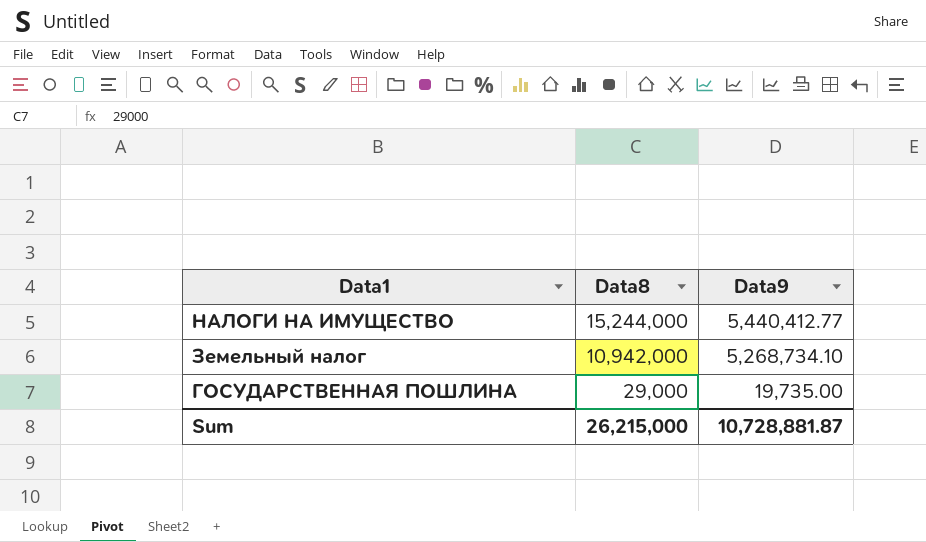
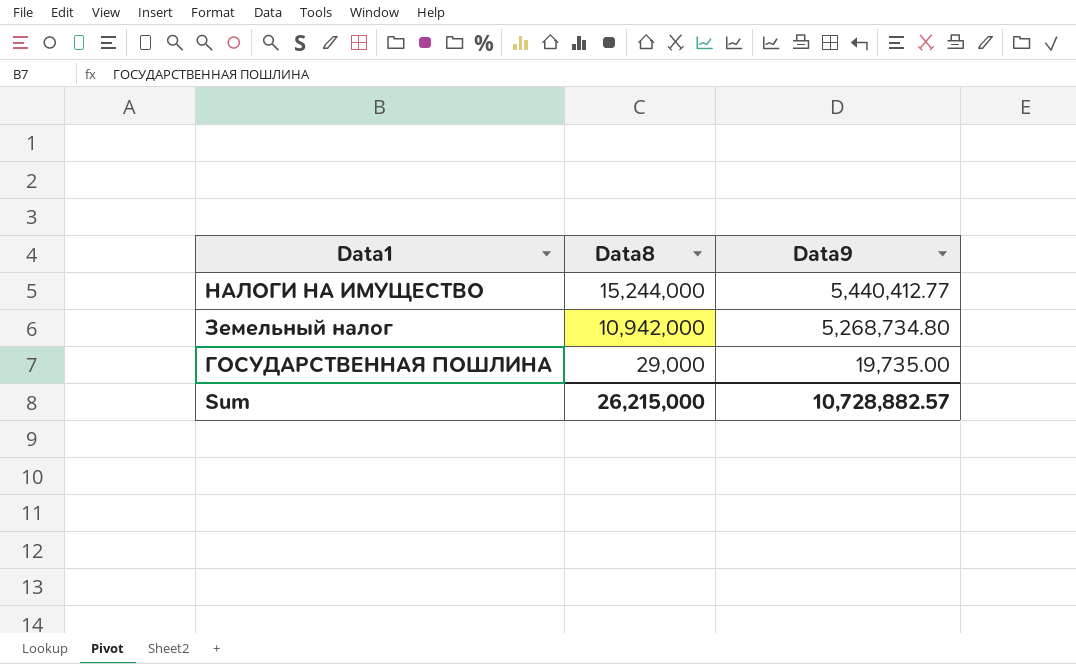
Земельный налог | Data9: 5,268,734.10 -> 5,268,734.80
Sum | Data9: 10,728,881.87 -> 10,728,882.57

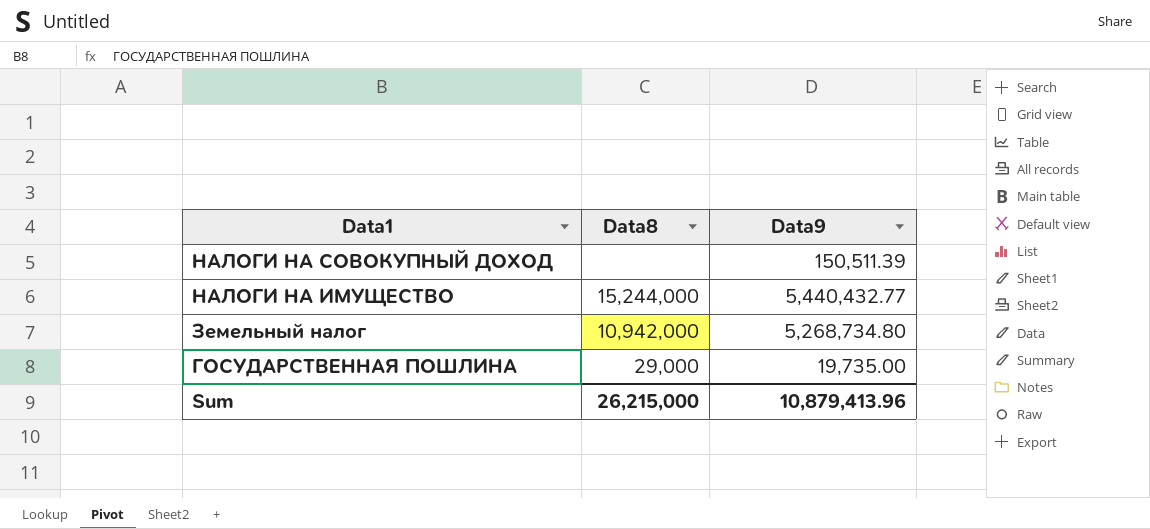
row НАЛОГИ НА СОВОКУПНЫЙ ДОХОД: none -> none | 150,511.39
НАЛОГИ НА ИМУЩЕСТВО | Data9: 5,440,412.77 -> 5,440,432.77
Sum | Data9: 10,728,882.57 -> 10,879,413.96

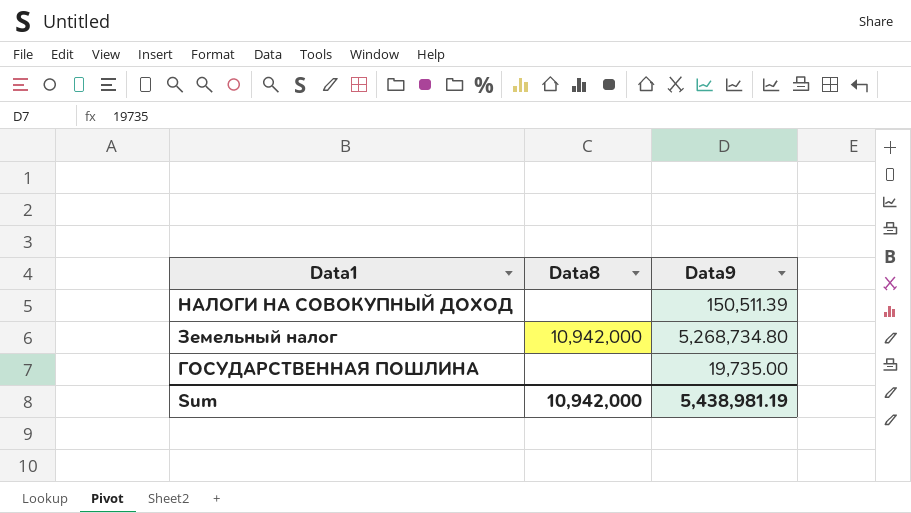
row НАЛОГИ НА ИМУЩЕСТВО: 15,244,000 | 5,440,432.77 -> none
ГОСУДАРСТВЕННАЯ ПОШЛИНА | Data8: 29,000 -> none
Sum | Data8: 26,215,000 -> 10,942,000
Sum | Data9: 10,879,413.96 -> 5,438,981.19

